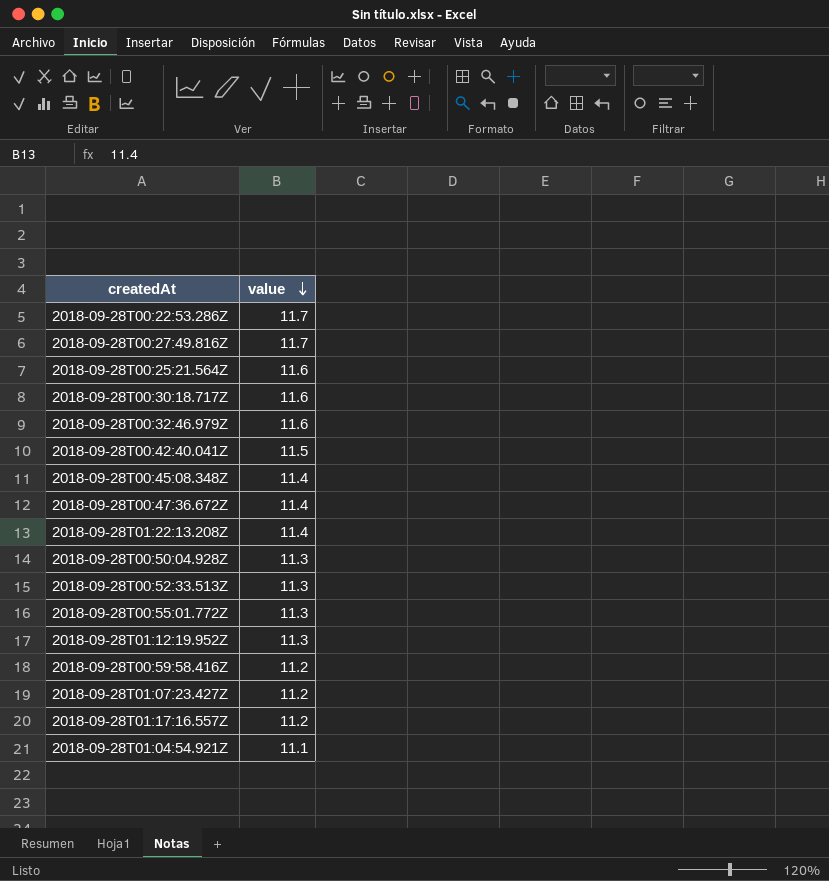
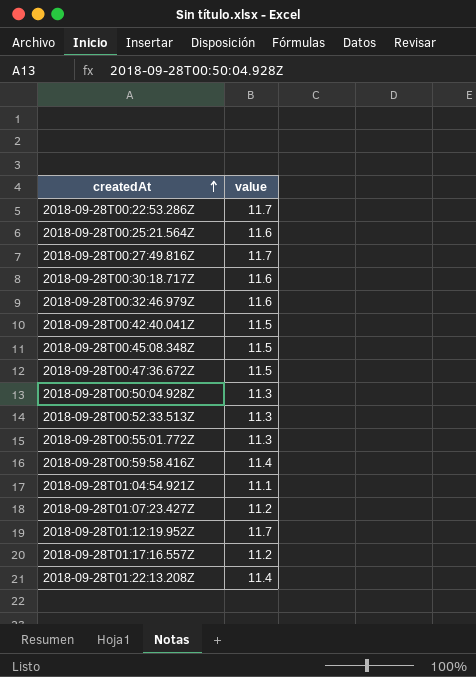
row order: value descending -> createdAt ascending
2018-09-28T00:45:08.348Z | value: 11.4 -> 11.5
2018-09-28T00:47:36.672Z | value: 11.4 -> 11.5
2018-09-28T00:59:58.416Z | value: 11.2 -> 11.4
2018-09-28T01:12:19.952Z | value: 11.3 -> 11.7

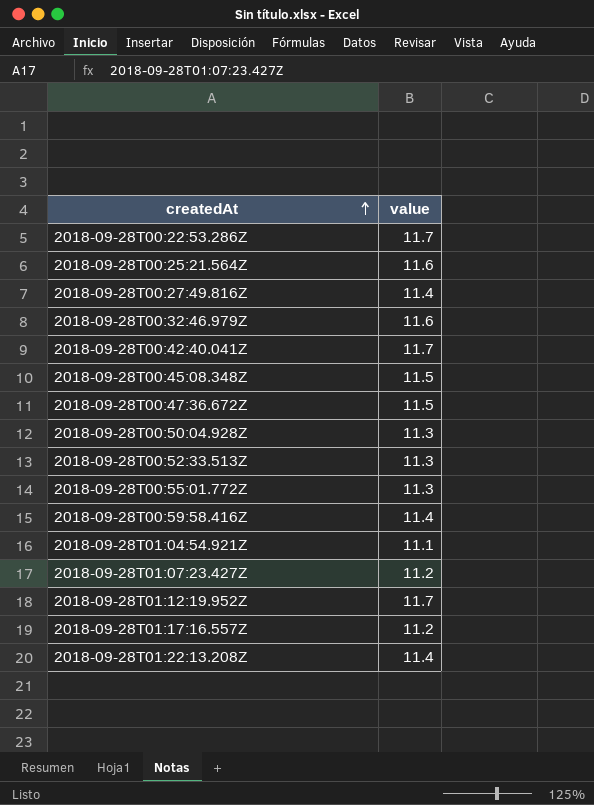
row 2018-09-28T00:30:18.717Z: 11.6 -> none
2018-09-28T00:27:49.816Z | value: 11.7 -> 11.4
2018-09-28T00:42:40.041Z | value: 11.5 -> 11.7

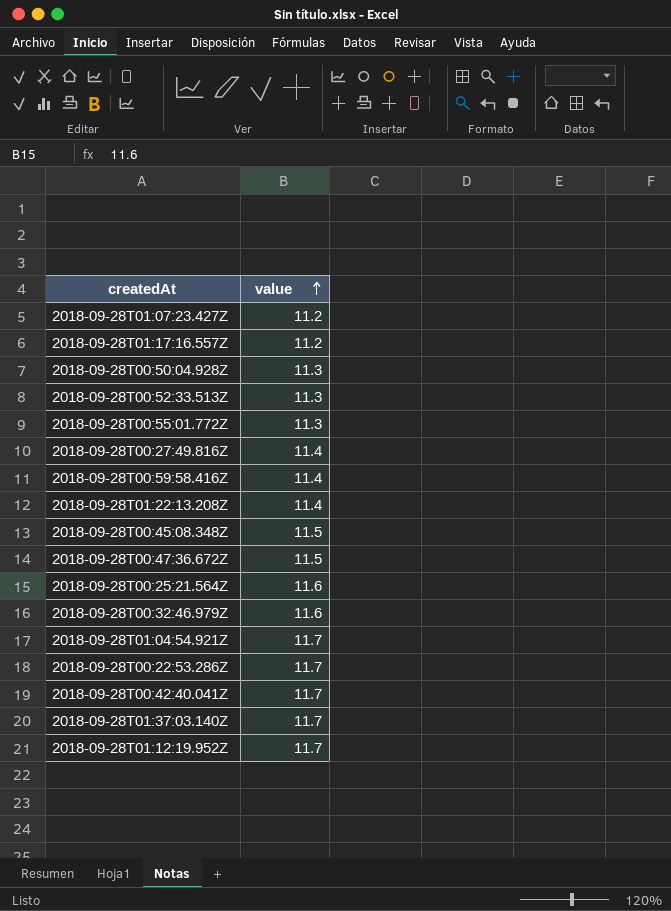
row order: createdAt ascending -> value ascending
2018-09-28T01:04:54.921Z | value: 11.1 -> 11.7
row 2018-09-28T01:37:03.140Z: none -> 11.7

